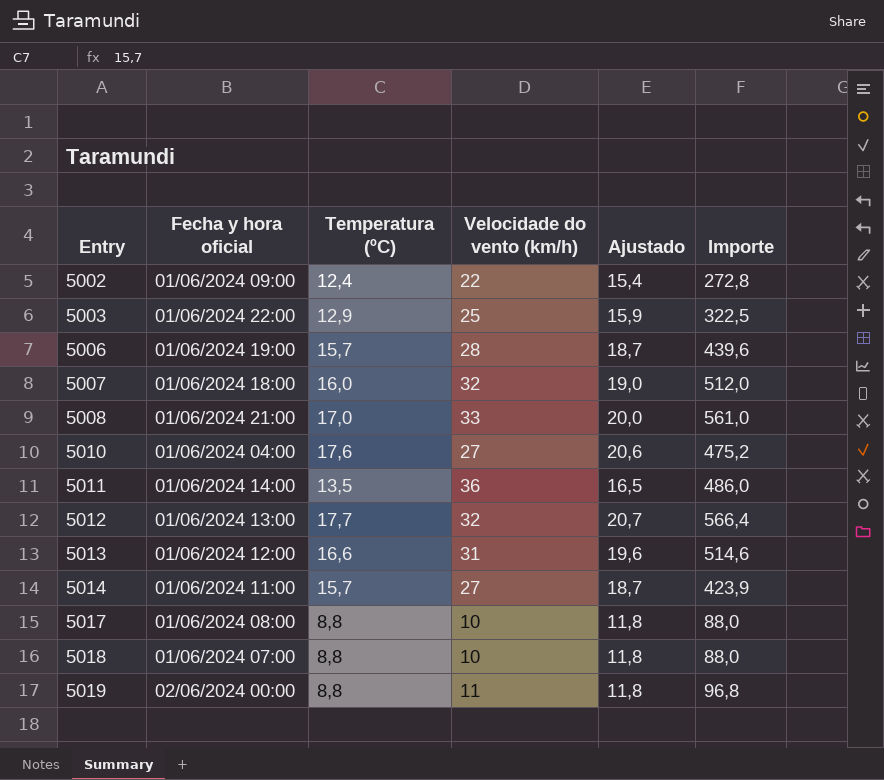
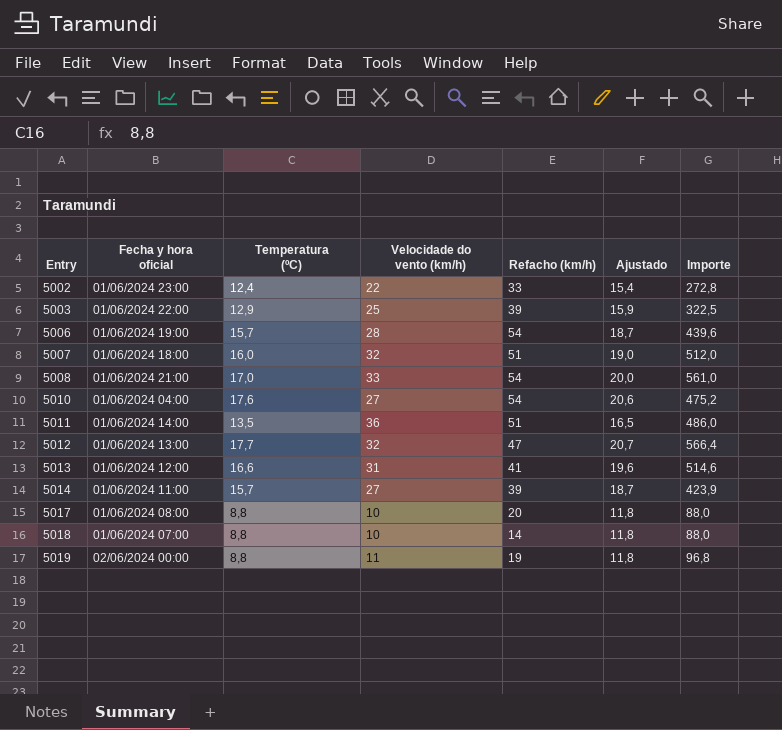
column Refacho (km/h) | position: none -> 5
5002 | Fecha y hora oficial: 01/06/2024 09:00 -> 01/06/2024 23:00

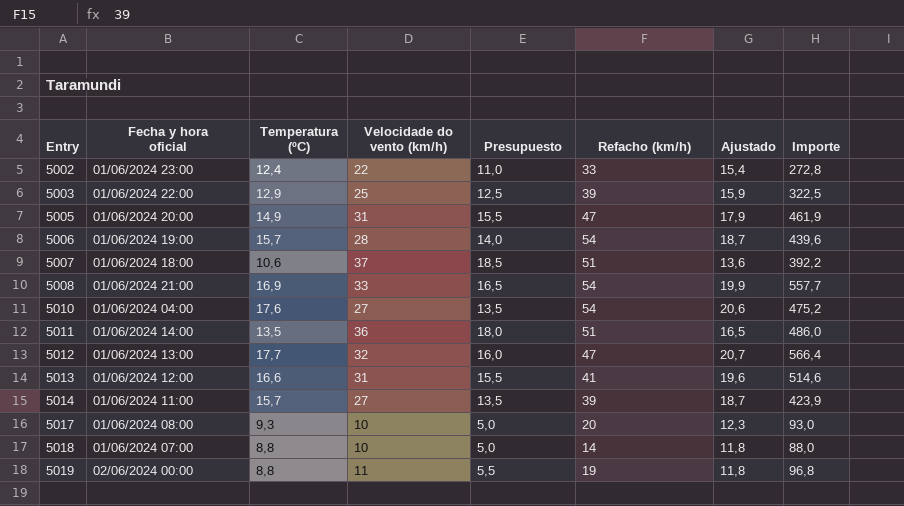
column Presupuesto | formula: none -> [Velocidade do vento (km/h)] * 0,5
row 5005: none -> 01/06/2024 20:00 | 14,9 | 31 | 15,5 | 47 | 17,9 | 461,9
5007 | Temperatura (ºC): 16,0 -> 10,6
5007 | Velocidade do vento (km/h): 32 -> 37
5007 | Ajustado: 19,0 -> 13,6
5007 | Importe: 512,0 -> 392,2
5008 | Temperatura (ºC): 17,0 -> 16,9
5008 | Ajustado: 20,0 -> 19,9
5008 | Importe: 561,0 -> 557,7
5017 | Temperatura (ºC): 8,8 -> 9,3
5017 | Ajustado: 11,8 -> 12,3
5017 | Importe: 88,0 -> 93,0

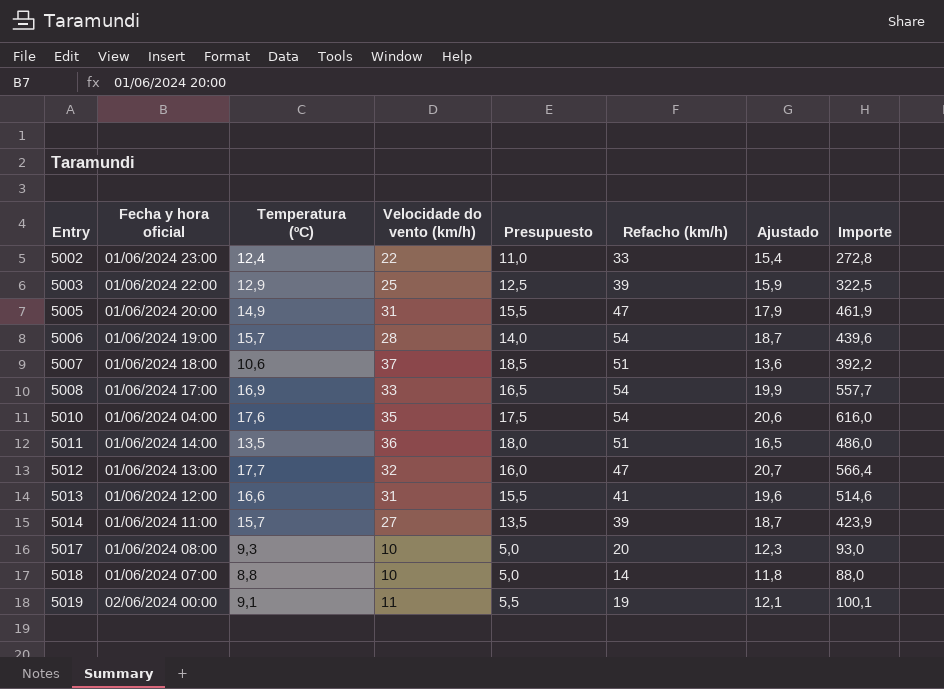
5008 | Fecha y hora oficial: 01/06/2024 21:00 -> 01/06/2024 17:00
5010 | Velocidade do vento (km/h): 27 -> 35
5010 | Presupuesto: 13,5 -> 17,5
5010 | Importe: 475,2 -> 616,0
5019 | Temperatura (ºC): 8,8 -> 9,1
5019 | Ajustado: 11,8 -> 12,1
5019 | Importe: 96,8 -> 100,1

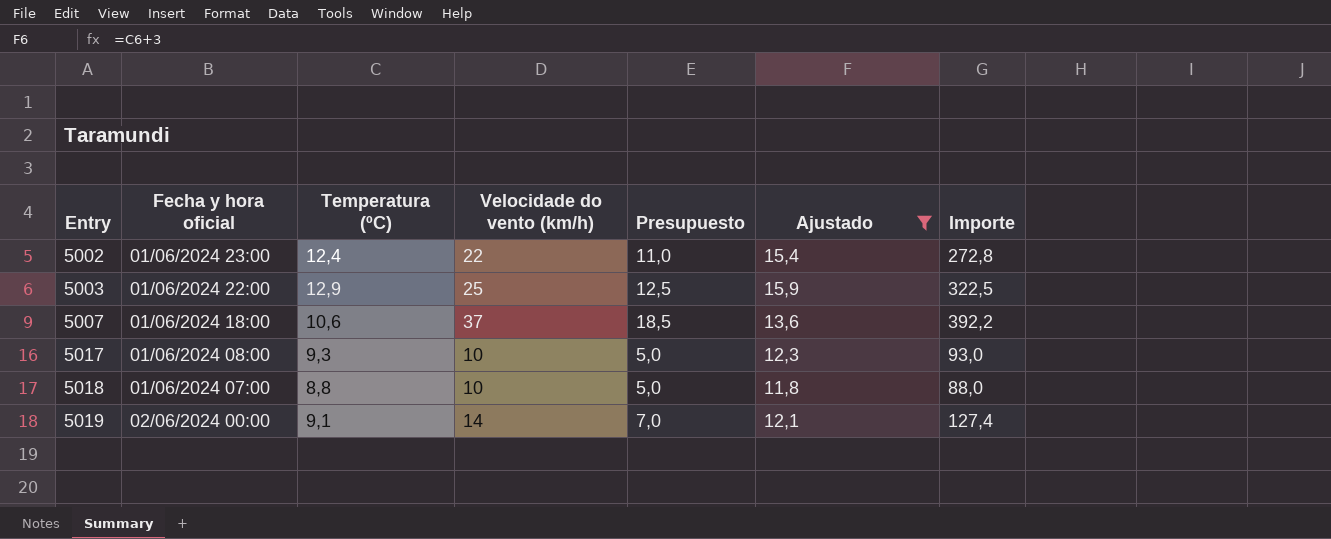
filter: none -> Ajustado <= 15,9
column Refacho (km/h) | position: 6 -> none
5019 | Velocidade do vento (km/h): 11 -> 14
5019 | Presupuesto: 5,5 -> 7,0
5019 | Importe: 100,1 -> 127,4

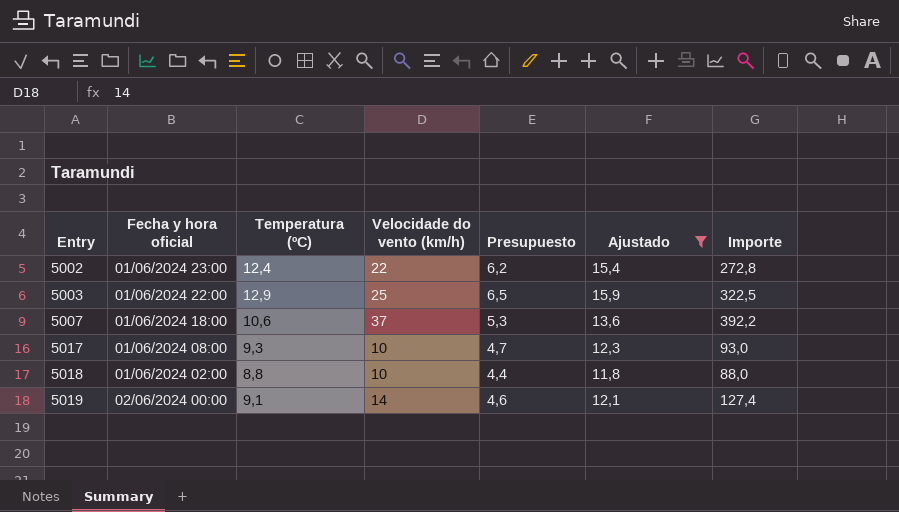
column Presupuesto | formula: [Velocidade do vento (km/h)] * 0,5 -> [Temperatura (ºC)] * 0,5
5018 | Fecha y hora oficial: 01/06/2024 07:00 -> 01/06/2024 02:00

